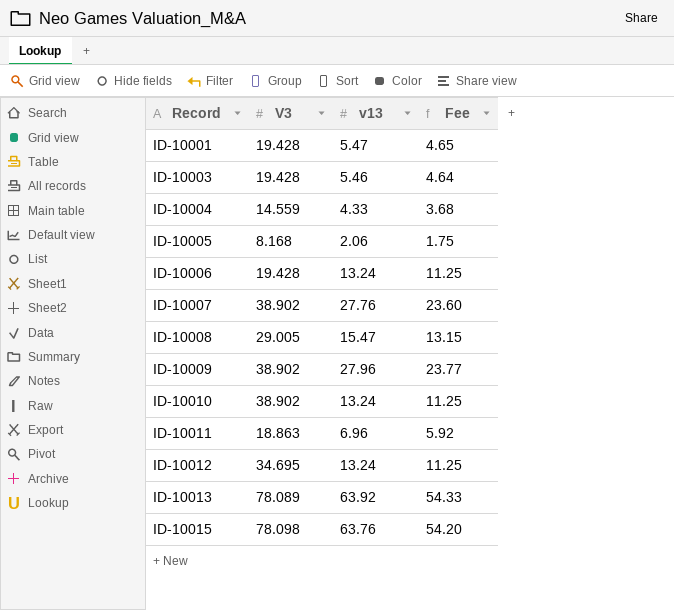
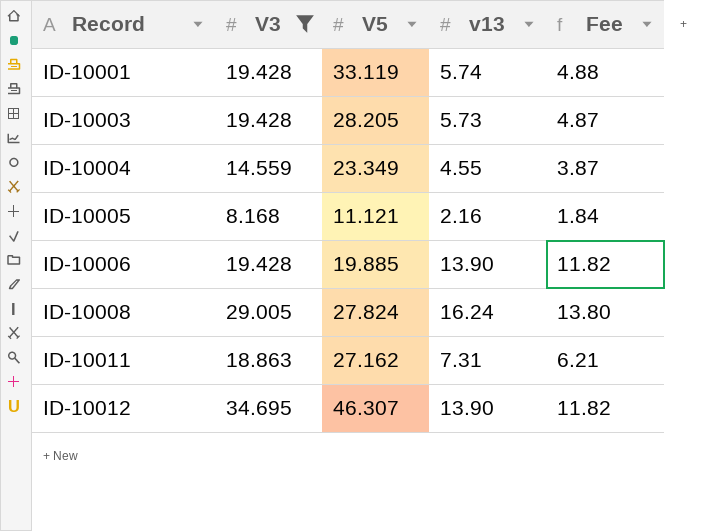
filter: none -> V3 <= 34.695
column V5 | position: none -> 3
ID-10001 | v13: 5.47 -> 5.74
ID-10001 | Fee: 4.65 -> 4.88
ID-10003 | v13: 5.46 -> 5.73
ID-10003 | Fee: 4.64 -> 4.87
ID-10004 | v13: 4.33 -> 4.55
ID-10004 | Fee: 3.68 -> 3.87
ID-10005 | v13: 2.06 -> 2.16
ID-10005 | Fee: 1.75 -> 1.84
ID-10006 | v13: 13.24 -> 13.90
ID-10006 | Fee: 11.25 -> 11.82
ID-10008 | v13: 15.47 -> 16.24
ID-10008 | Fee: 13.15 -> 13.80
ID-10011 | v13: 6.96 -> 7.31
ID-10011 | Fee: 5.92 -> 6.21
ID-10012 | v13: 13.24 -> 13.90
ID-10012 | Fee: 11.25 -> 11.82

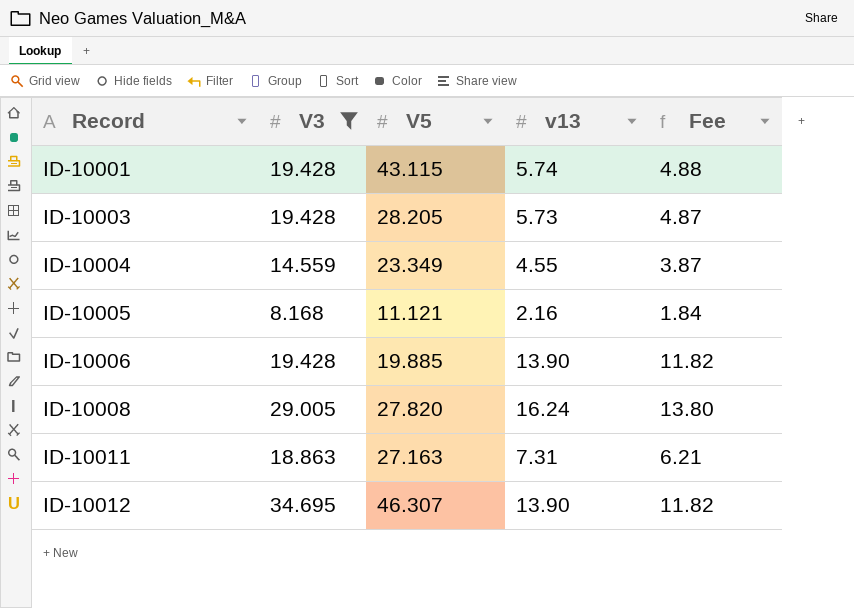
ID-10001 | V5: 33.119 -> 43.115
ID-10008 | V5: 27.824 -> 27.820
ID-10011 | V5: 27.162 -> 27.163

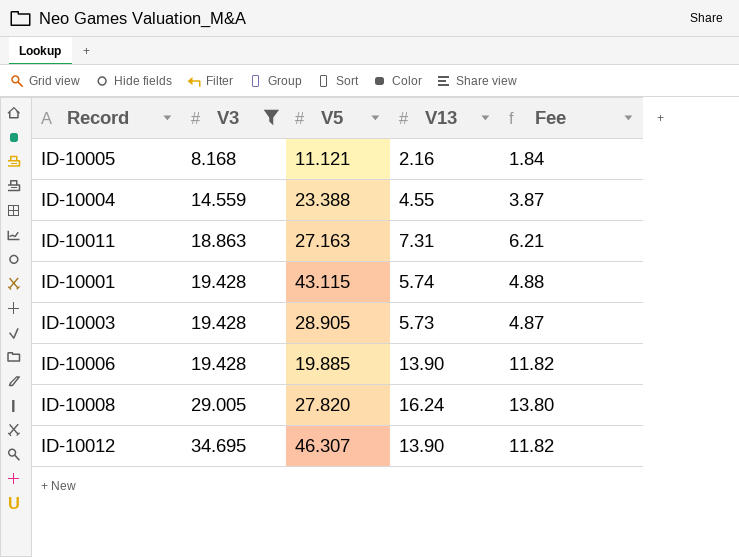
row order: Record ascending -> V3 ascending
column name: v13 -> V13
ID-10004 | V5: 23.349 -> 23.388
ID-10003 | V5: 28.205 -> 28.905

